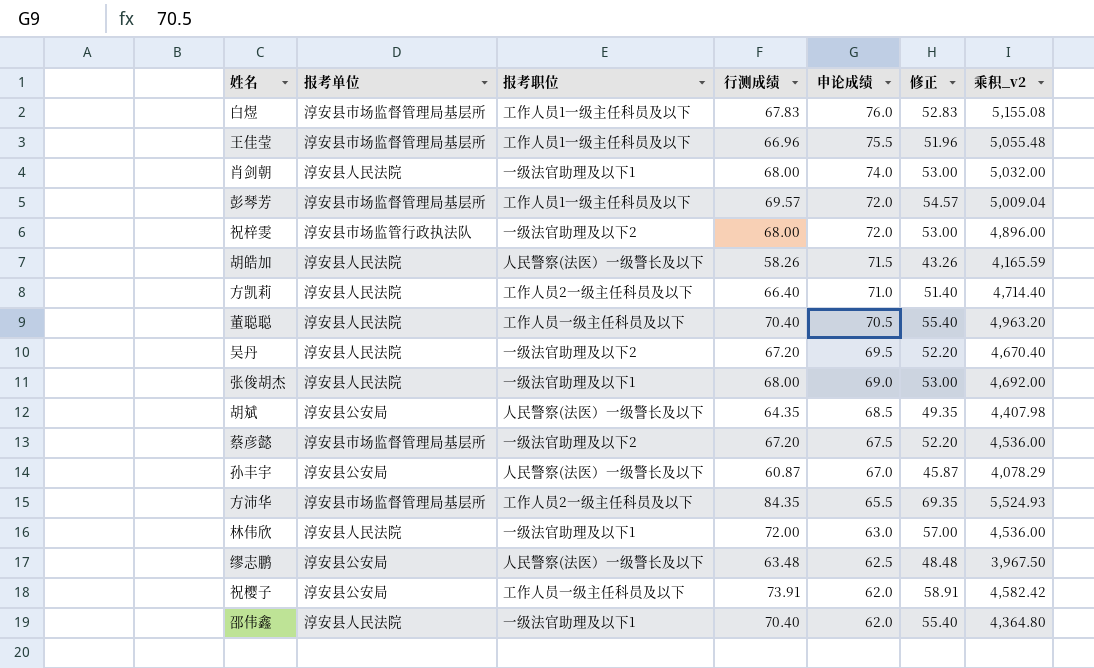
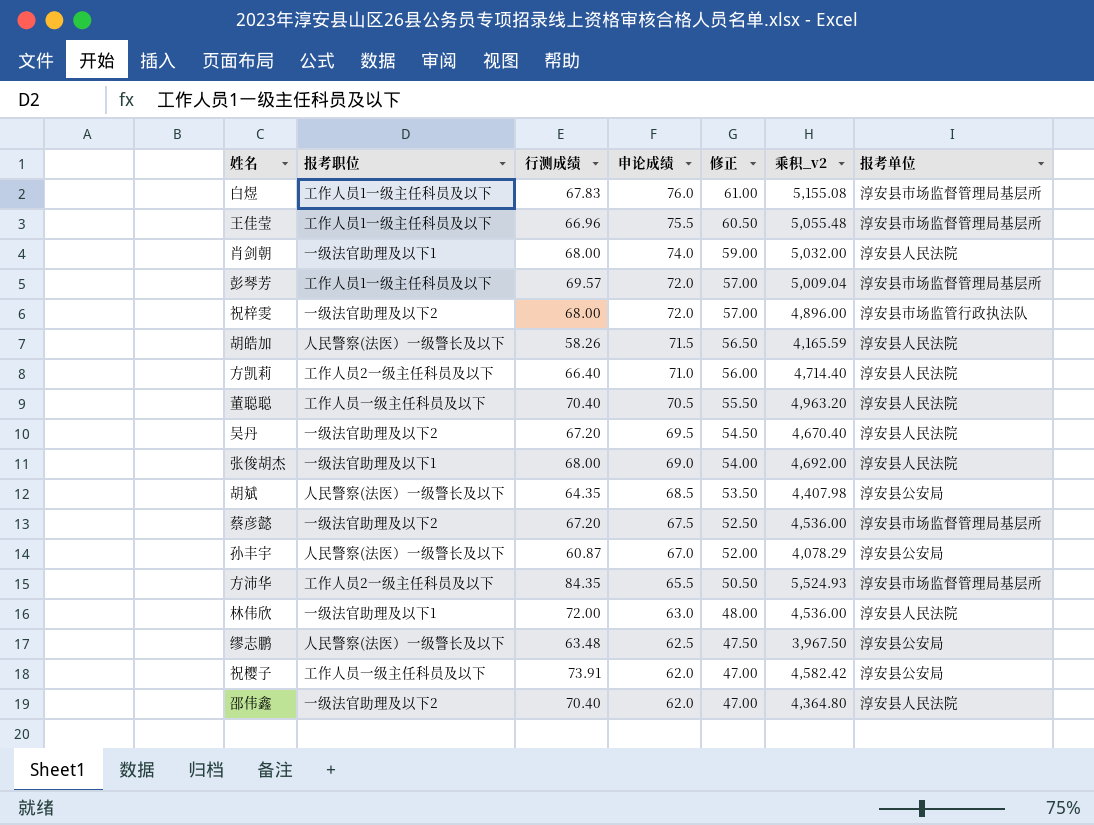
column 修正 | formula: [行测成绩] - 15 -> [申论成绩] - 15
column 报考单位 | position: 2 -> 7
邵伟鑫 | 报考职位: 一级法官助理及以下1 -> 一级法官助理及以下2

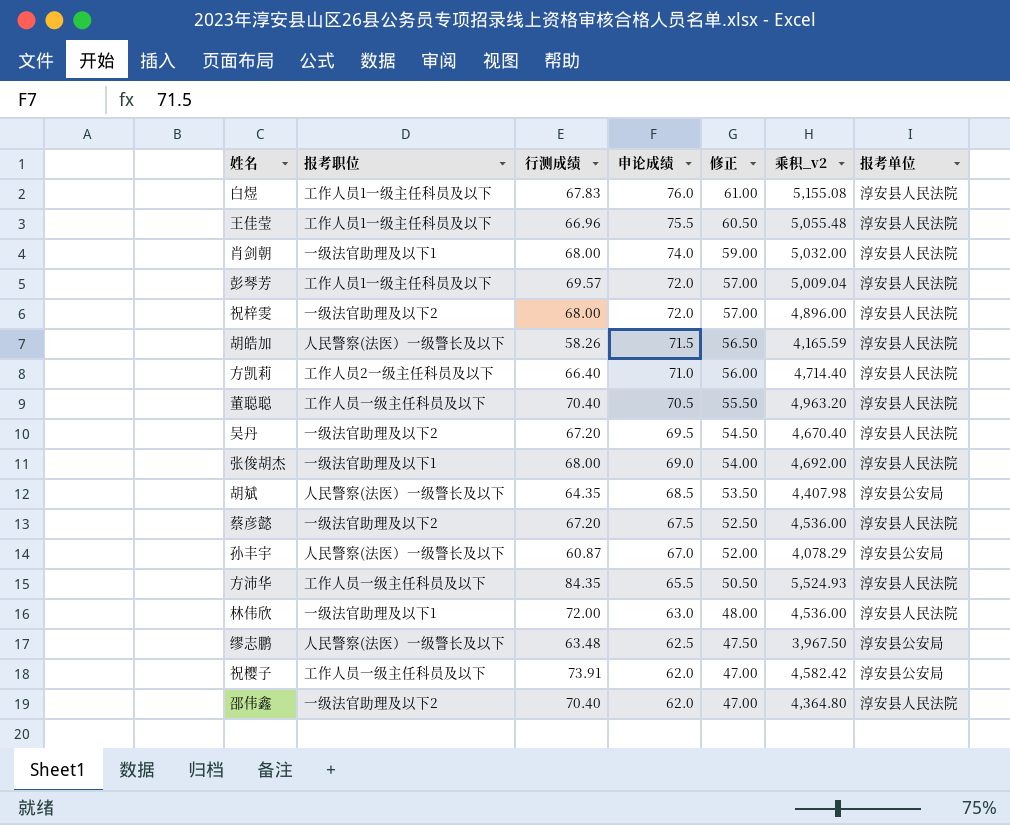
白煜 | 报考单位: 淳安县市场监督管理局基层所 -> 淳安县人民法院
王佳莹 | 报考单位: 淳安县市场监督管理局基层所 -> 淳安县人民法院
彭琴芳 | 报考单位: 淳安县市场监督管理局基层所 -> 淳安县人民法院
祝梓雯 | 报考单位: 淳安县市场监管行政执法队 -> 淳安县人民法院
蔡彦懿 | 报考单位: 淳安县市场监督管理局基层所 -> 淳安县人民法院
方沛华 | 报考职位: 工作人员2一级主任科员及以下 -> 工作人员一级主任科员及以下
方沛华 | 报考单位: 淳安县市场监督管理局基层所 -> 淳安县人民法院

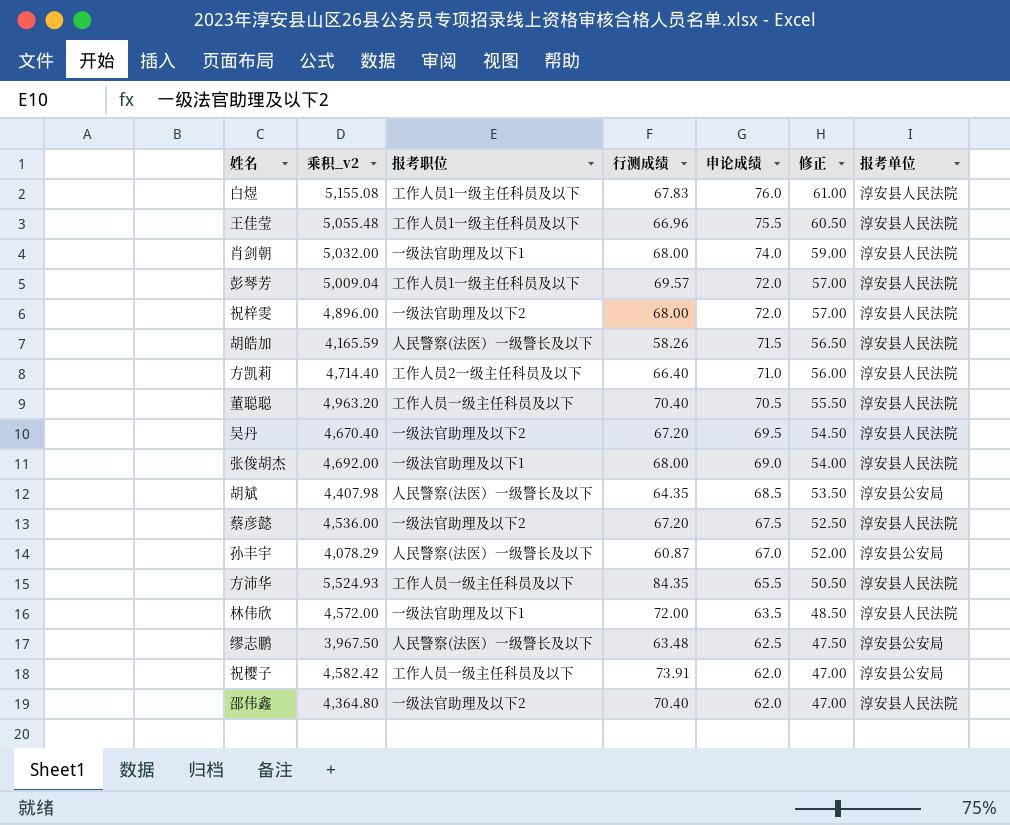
column 乘积_v2 | position: 6 -> 2
林伟欣 | 乘积_v2: 4,536.00 -> 4,572.00
林伟欣 | 申论成绩: 63.0 -> 63.5
林伟欣 | 修正: 48.00 -> 48.50

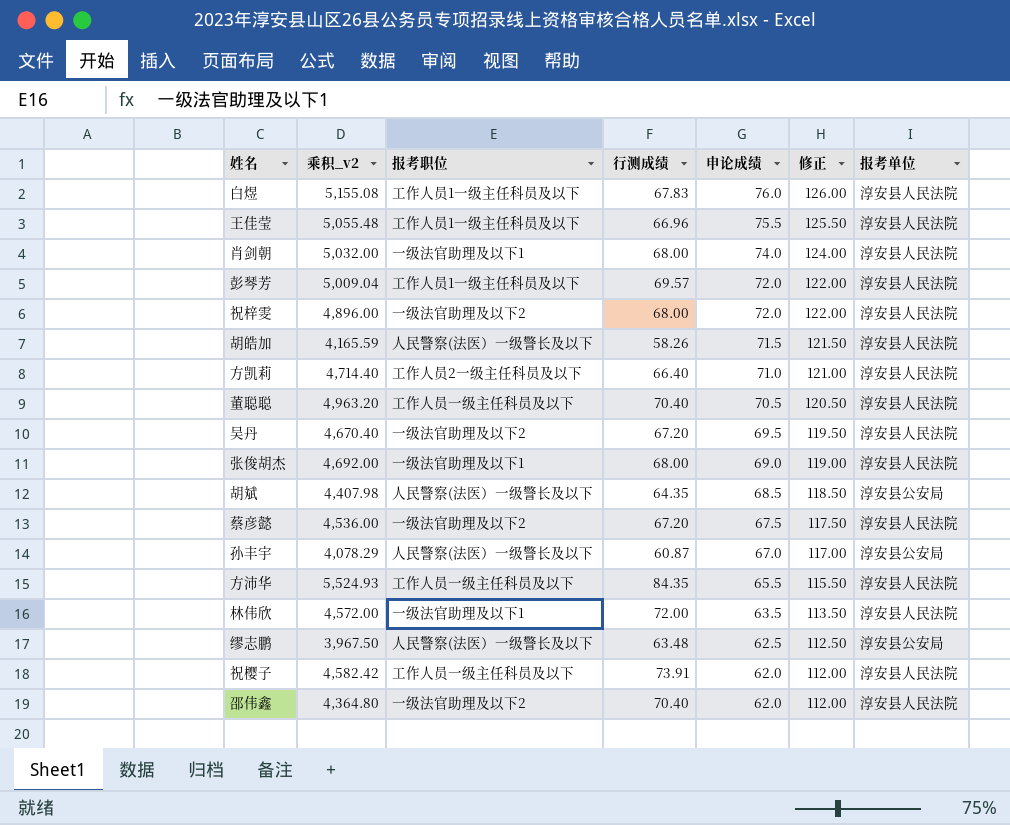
column 修正 | formula: [申论成绩] - 15 -> [申论成绩] + 50
祝樱子 | 报考单位: 淳安县公安局 -> 淳安县人民法院

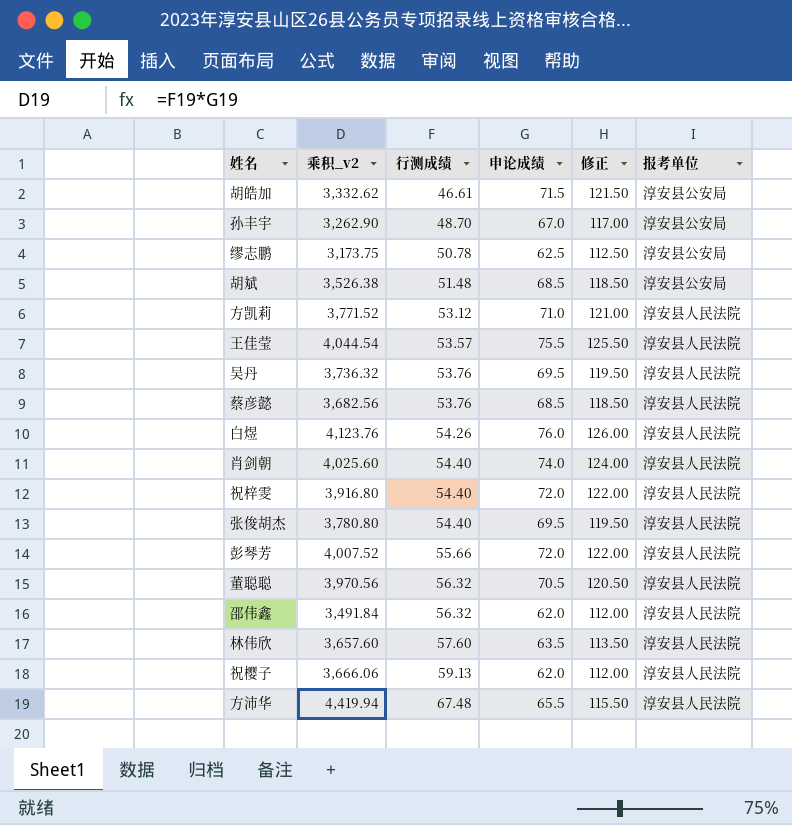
row order: 申论成绩 descending -> 行测成绩 ascending
column 报考职位 | position: 3 -> none
胡皓加 | 乘积_v2: 4,165.59 -> 3,332.62
胡皓加 | 行测成绩: 58.26 -> 46.61
胡皓加 | 报考单位: 淳安县人民法院 -> 淳安县公安局
孙丰宇 | 乘积_v2: 4,078.29 -> 3,262.90
孙丰宇 | 行测成绩: 60.87 -> 48.70
缪志鹏 | 乘积_v2: 3,967.50 -> 3,173.75
缪志鹏 | 行测成绩: 63.48 -> 50.78
胡斌 | 乘积_v2: 4,407.98 -> 3,526.38
胡斌 | 行测成绩: 64.35 -> 51.48
方凯莉 | 乘积_v2: 4,714.40 -> 3,771.52
方凯莉 | 行测成绩: 66.40 -> 53.12
王佳莹 | 乘积_v2: 5,055.48 -> 4,044.54
王佳莹 | 行测成绩: 66.96 -> 53.57
吴丹 | 乘积_v2: 4,670.40 -> 3,736.32
吴丹 | 行测成绩: 67.20 -> 53.76
蔡彦懿 | 乘积_v2: 4,536.00 -> 3,682.56
蔡彦懿 | 行测成绩: 67.20 -> 53.76
蔡彦懿 | 申论成绩: 67.5 -> 68.5
蔡彦懿 | 修正: 117.50 -> 118.50
白煜 | 乘积_v2: 5,155.08 -> 4,123.76
白煜 | 行测成绩: 67.83 -> 54.26
肖剑朝 | 乘积_v2: 5,032.00 -> 4,025.60
肖剑朝 | 行测成绩: 68.00 -> 54.40
祝梓雯 | 乘积_v2: 4,896.00 -> 3,916.80
祝梓雯 | 行测成绩: 68.00 -> 54.40
张俊胡杰 | 乘积_v2: 4,692.00 -> 3,780.80
张俊胡杰 | 行测成绩: 68.00 -> 54.40
张俊胡杰 | 申论成绩: 69.0 -> 69.5
张俊胡杰 | 修正: 119.00 -> 119.50
彭琴芳 | 乘积_v2: 5,009.04 -> 4,007.52
彭琴芳 | 行测成绩: 69.57 -> 55.66
董聪聪 | 乘积_v2: 4,963.20 -> 3,970.56
董聪聪 | 行测成绩: 70.40 -> 56.32
邵伟鑫 | 乘积_v2: 4,364.80 -> 3,491.84
邵伟鑫 | 行测成绩: 70.40 -> 56.32
林伟欣 | 乘积_v2: 4,572.00 -> 3,657.60
林伟欣 | 行测成绩: 72.00 -> 57.60
祝樱子 | 乘积_v2: 4,582.42 -> 3,666.06
祝樱子 | 行测成绩: 73.91 -> 59.13
方沛华 | 乘积_v2: 5,524.93 -> 4,419.94
方沛华 | 行测成绩: 84.35 -> 67.48

